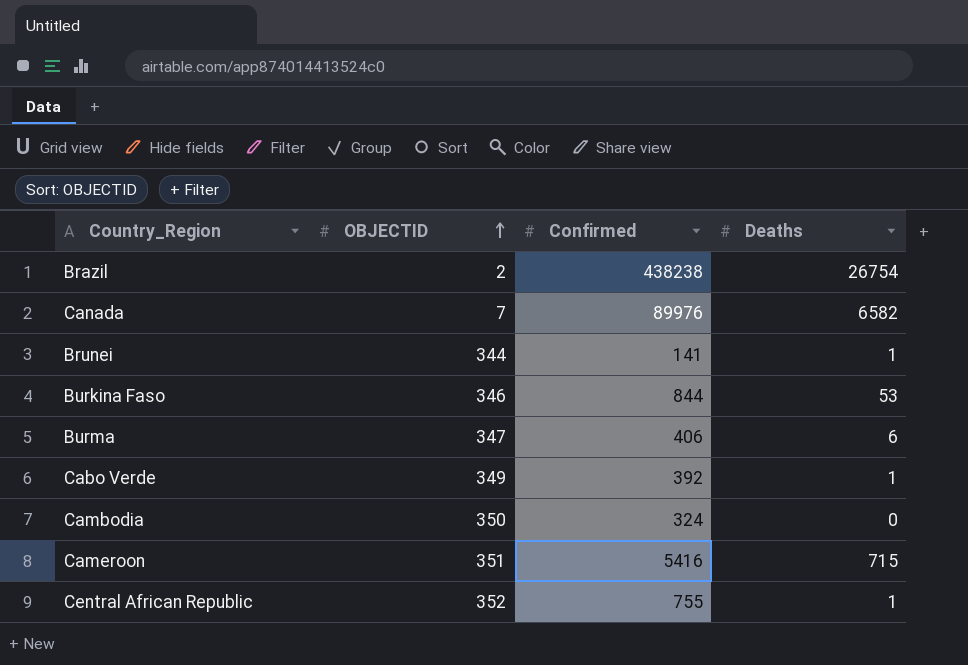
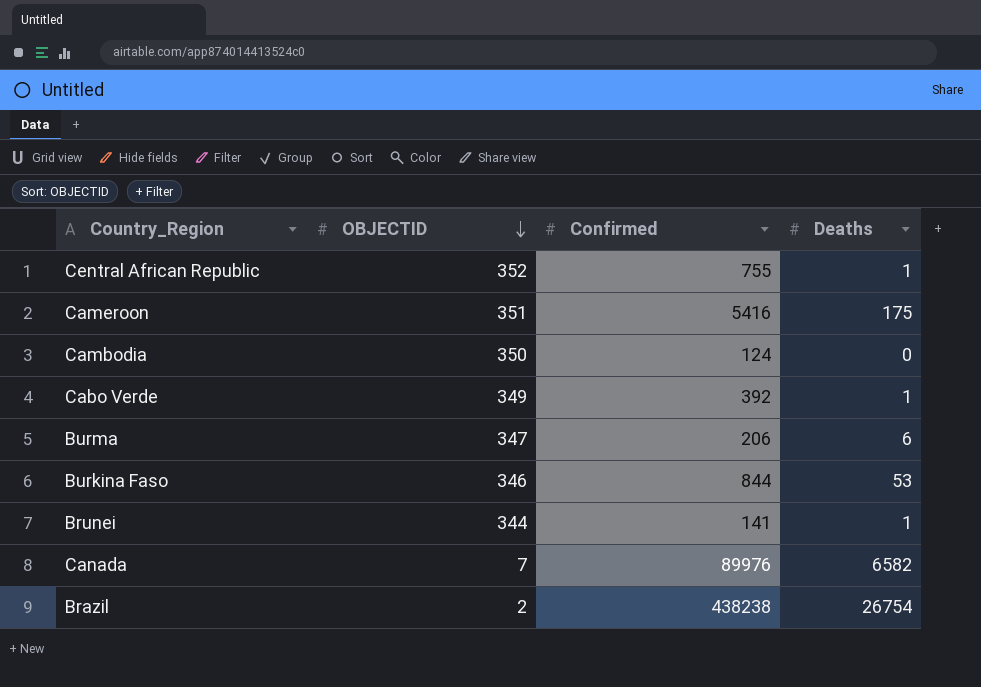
row order: OBJECTID ascending -> OBJECTID descending
Cameroon | Deaths: 715 -> 175
Cambodia | Confirmed: 324 -> 124
Burma | Confirmed: 406 -> 206

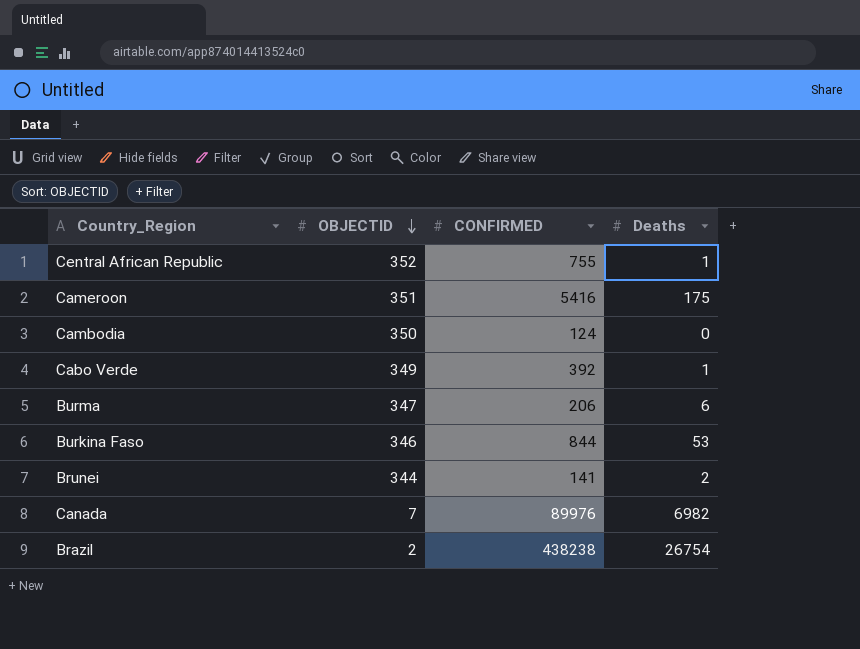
column name: Confirmed -> CONFIRMED
Brunei | Deaths: 1 -> 2
Canada | Deaths: 6582 -> 6982

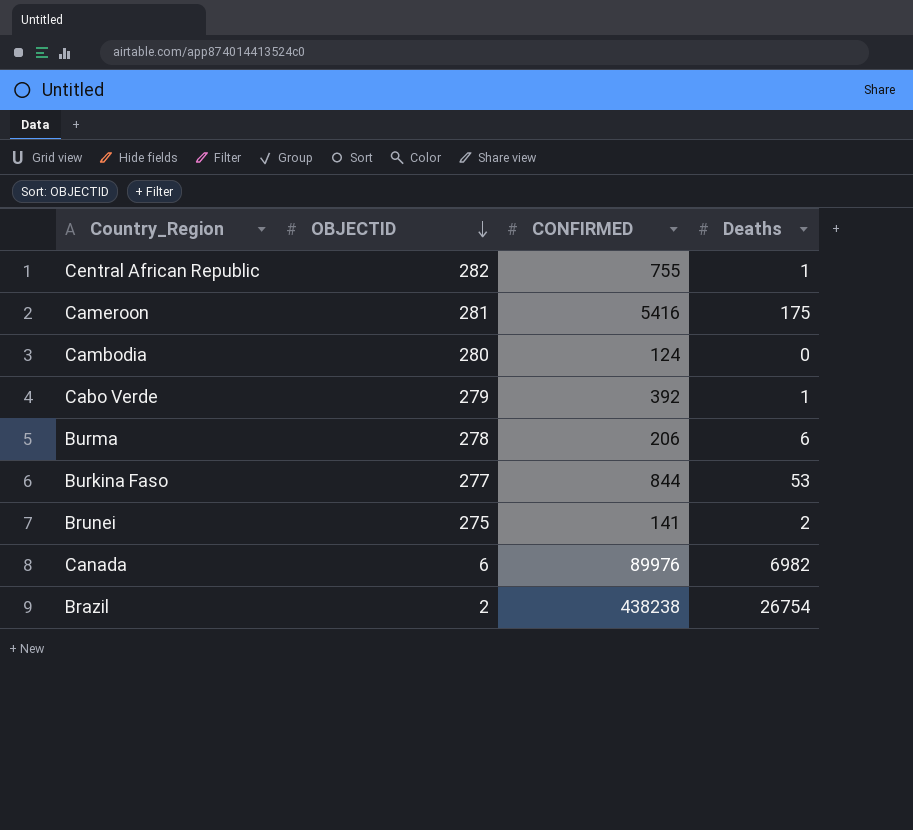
Central African Republic | OBJECTID: 352 -> 282
Cameroon | OBJECTID: 351 -> 281
Cambodia | OBJECTID: 350 -> 280
Cabo Verde | OBJECTID: 349 -> 279
Burma | OBJECTID: 347 -> 278
Burkina Faso | OBJECTID: 346 -> 277
Brunei | OBJECTID: 344 -> 275
Canada | OBJECTID: 7 -> 6

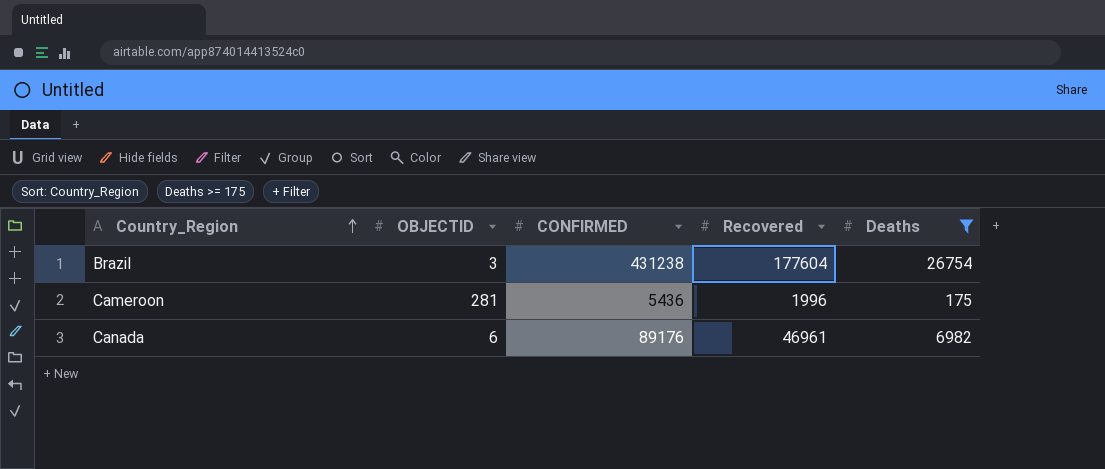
filter: none -> Deaths >= 175
row order: OBJECTID descending -> Country_Region ascending
column Recovered | position: none -> 4
Brazil | OBJECTID: 2 -> 3
Brazil | CONFIRMED: 438238 -> 431238
Cameroon | CONFIRMED: 5416 -> 5436
Canada | CONFIRMED: 89976 -> 89176

